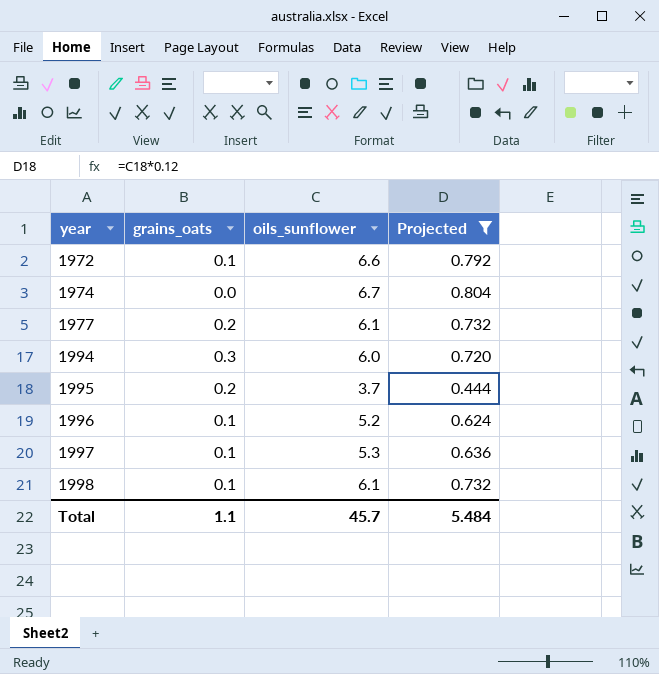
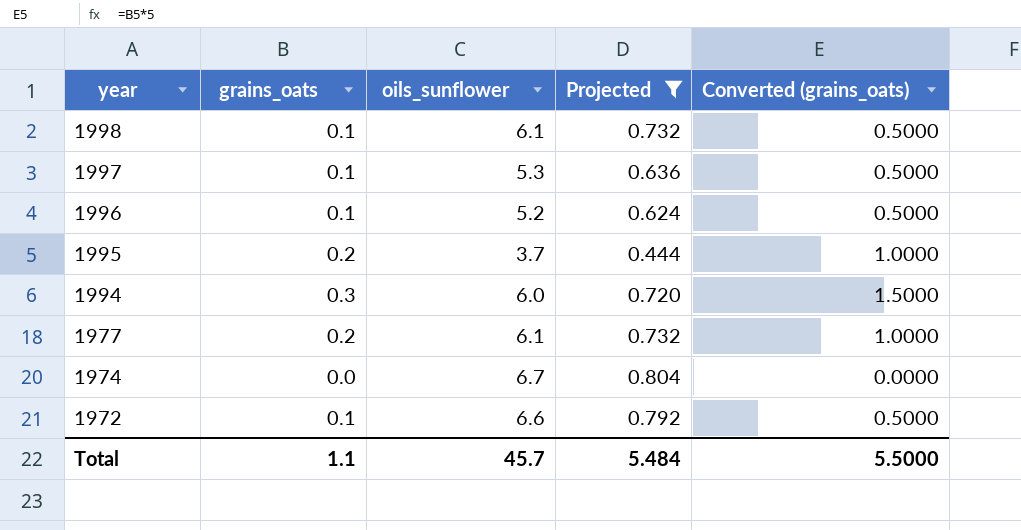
row order: year ascending -> year descending
column Converted (grains_oats) | formula: none -> [grains_oats] * 5

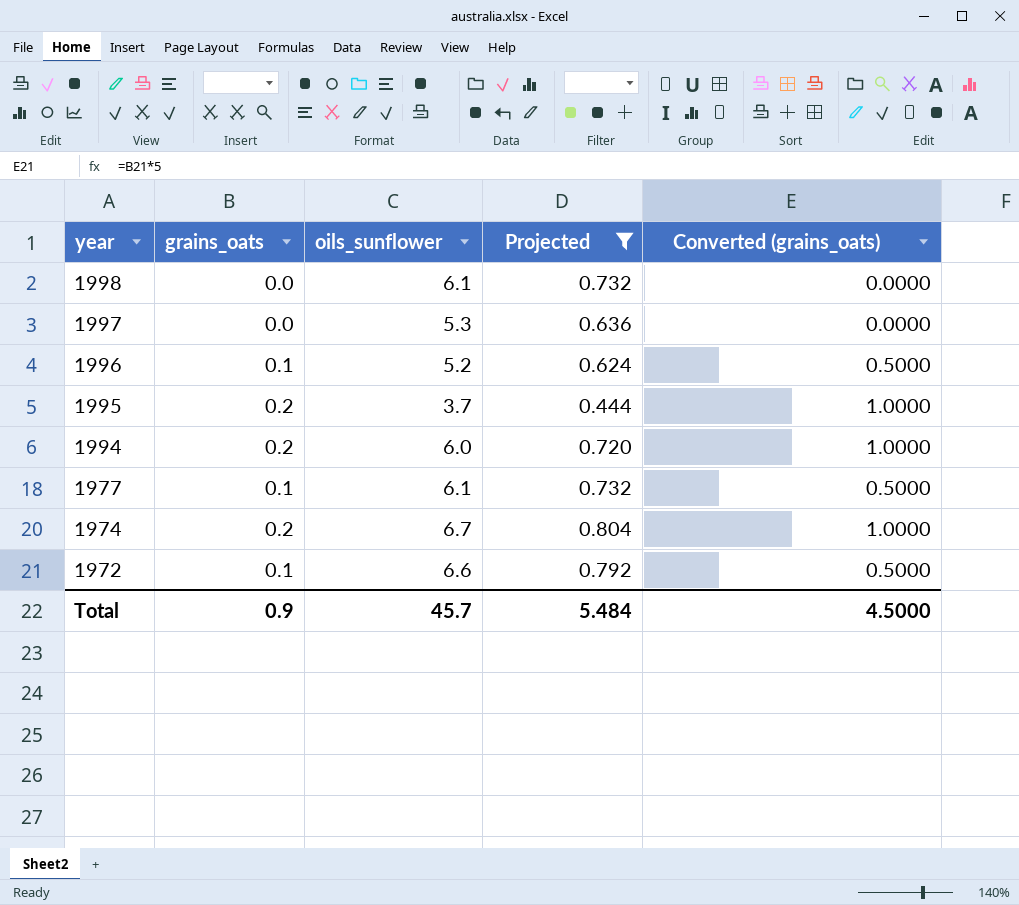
1998 | grains_oats: 0.1 -> 0.0
1998 | Converted (grains_oats): 0.5000 -> 0.0000
1997 | grains_oats: 0.1 -> 0.0
1997 | Converted (grains_oats): 0.5000 -> 0.0000
1994 | grains_oats: 0.3 -> 0.2
1994 | Converted (grains_oats): 1.5000 -> 1.0000
1977 | grains_oats: 0.2 -> 0.1
1977 | Converted (grains_oats): 1.0000 -> 0.5000
1974 | grains_oats: 0.0 -> 0.2
1974 | Converted (grains_oats): 0.0000 -> 1.0000
Total | grains_oats: 1.1 -> 0.9
Total | Converted (grains_oats): 5.5000 -> 4.5000

